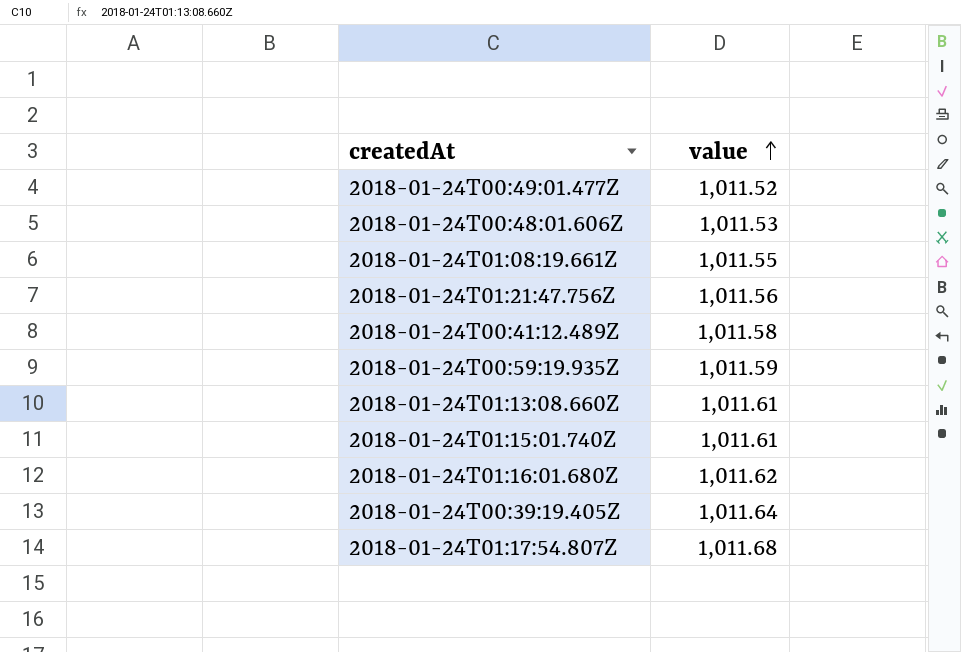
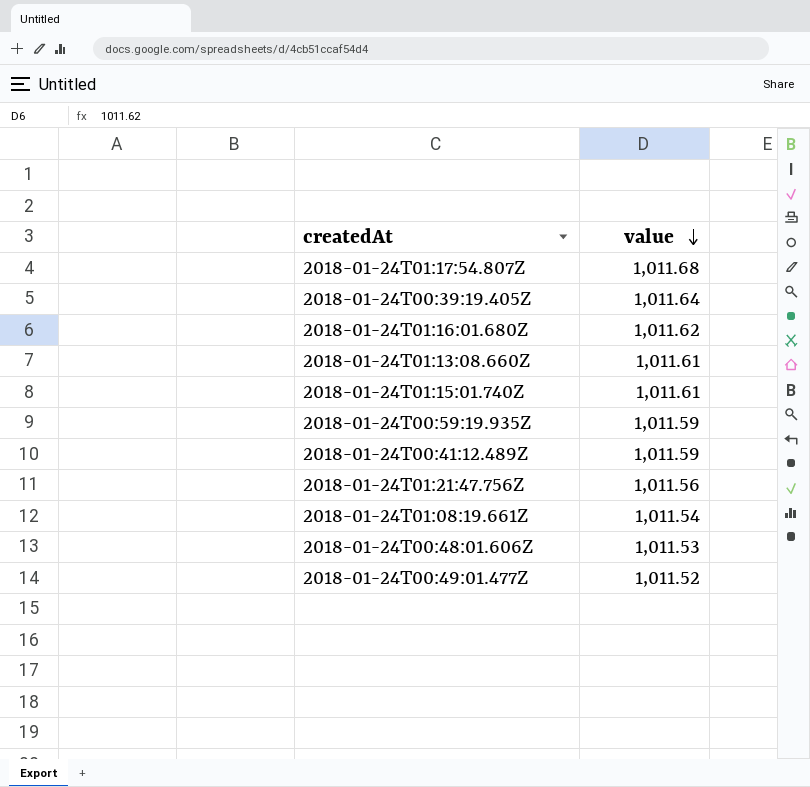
row order: value ascending -> value descending
2018-01-24T00:41:12.489Z | value: 1,011.58 -> 1,011.59
2018-01-24T01:08:19.661Z | value: 1,011.55 -> 1,011.54

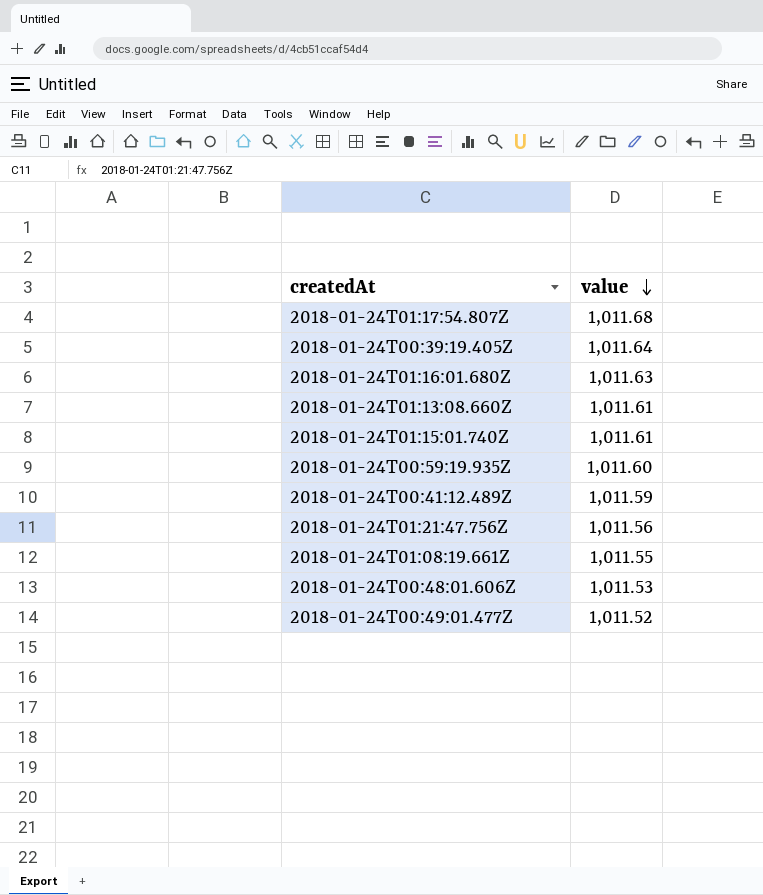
2018-01-24T01:16:01.680Z | value: 1,011.62 -> 1,011.63
2018-01-24T00:59:19.935Z | value: 1,011.59 -> 1,011.60
2018-01-24T01:08:19.661Z | value: 1,011.54 -> 1,011.55

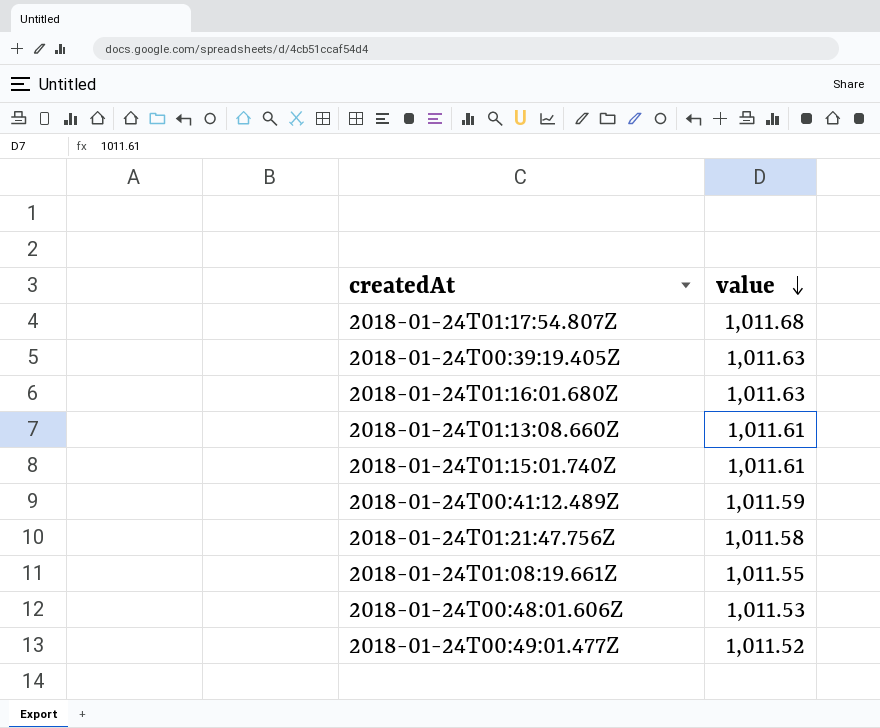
row 2018-01-24T00:59:19.935Z: 1,011.60 -> none
2018-01-24T00:39:19.405Z | value: 1,011.64 -> 1,011.63
2018-01-24T01:21:47.756Z | value: 1,011.56 -> 1,011.58

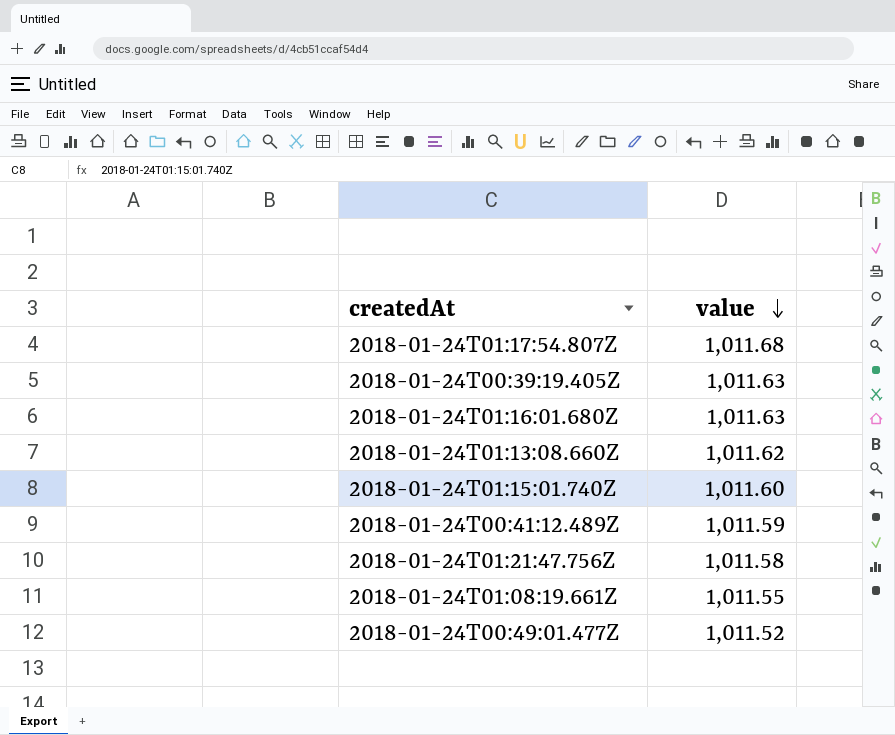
row 2018-01-24T00:48:01.606Z: 1,011.53 -> none
2018-01-24T01:13:08.660Z | value: 1,011.61 -> 1,011.62
2018-01-24T01:15:01.740Z | value: 1,011.61 -> 1,011.60

